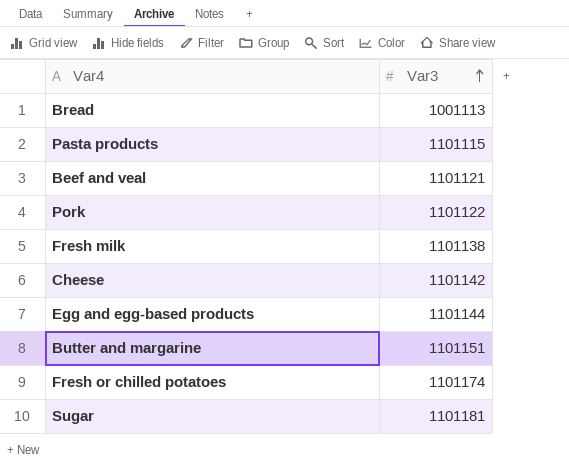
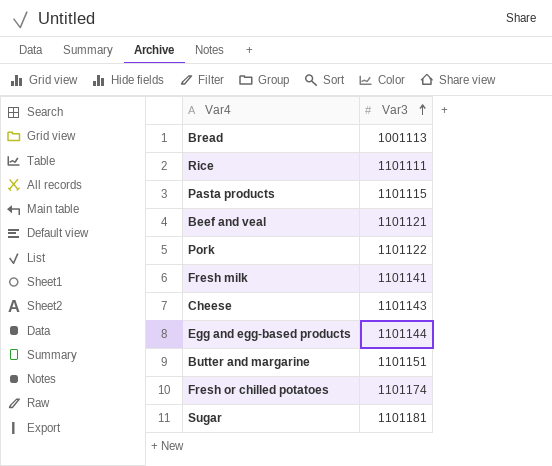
row Rice: none -> 1101111
Fresh milk | Var3: 1101138 -> 1101141
Cheese | Var3: 1101142 -> 1101143

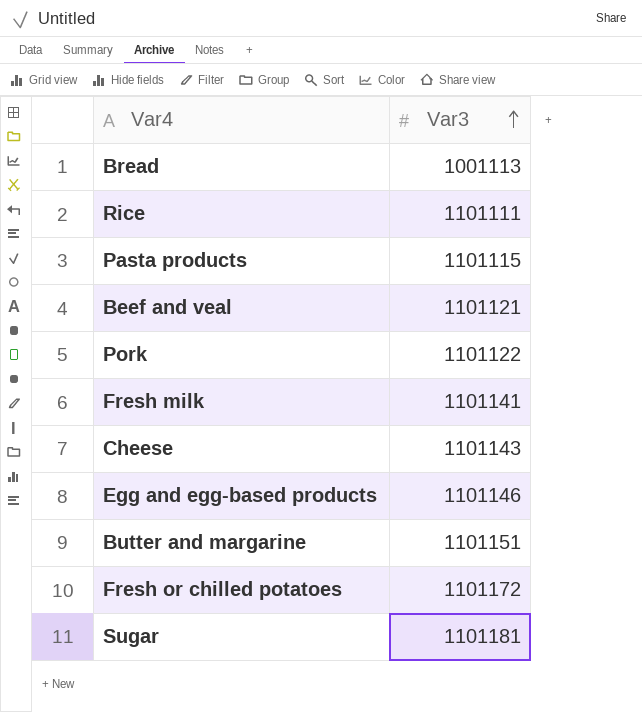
Egg and egg-based products | Var3: 1101144 -> 1101146
Fresh or chilled potatoes | Var3: 1101174 -> 1101172

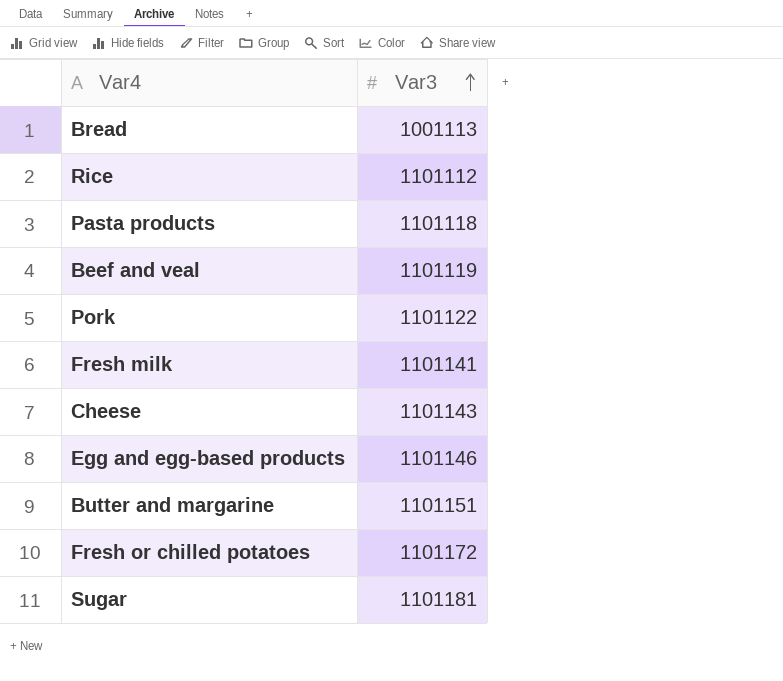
Rice | Var3: 1101111 -> 1101112
Pasta products | Var3: 1101115 -> 1101118
Beef and veal | Var3: 1101121 -> 1101119

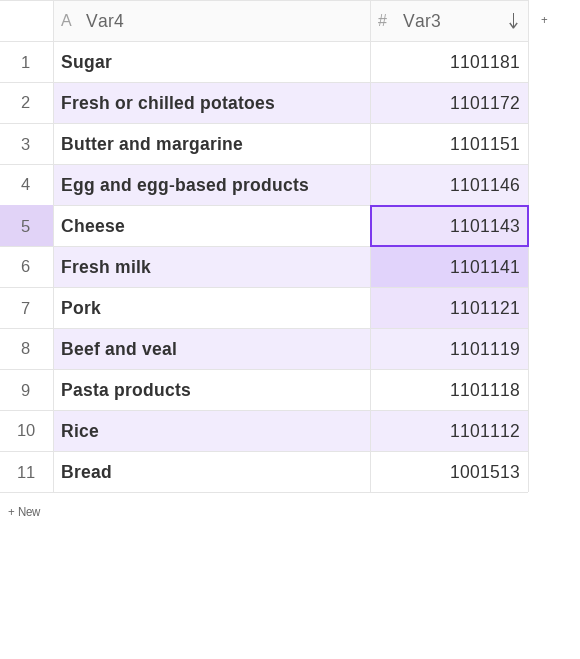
row order: Var3 ascending -> Var3 descending
Pork | Var3: 1101122 -> 1101121
Bread | Var3: 1001113 -> 1001513

